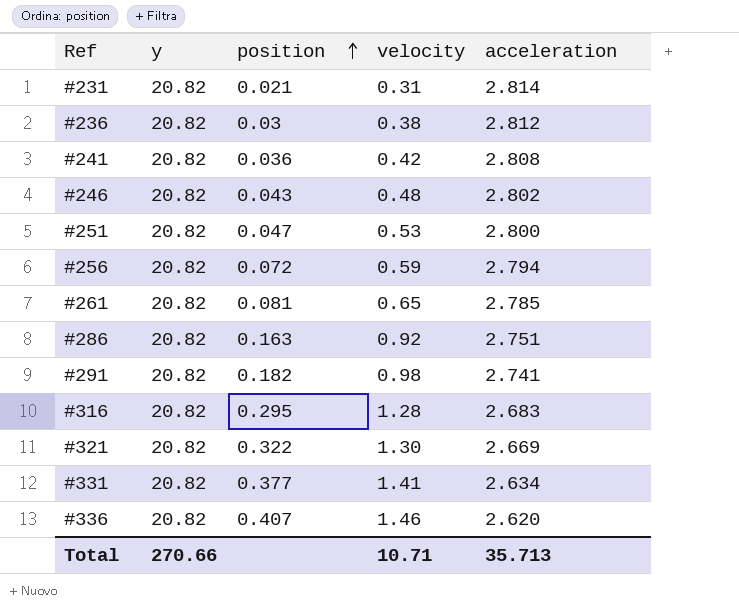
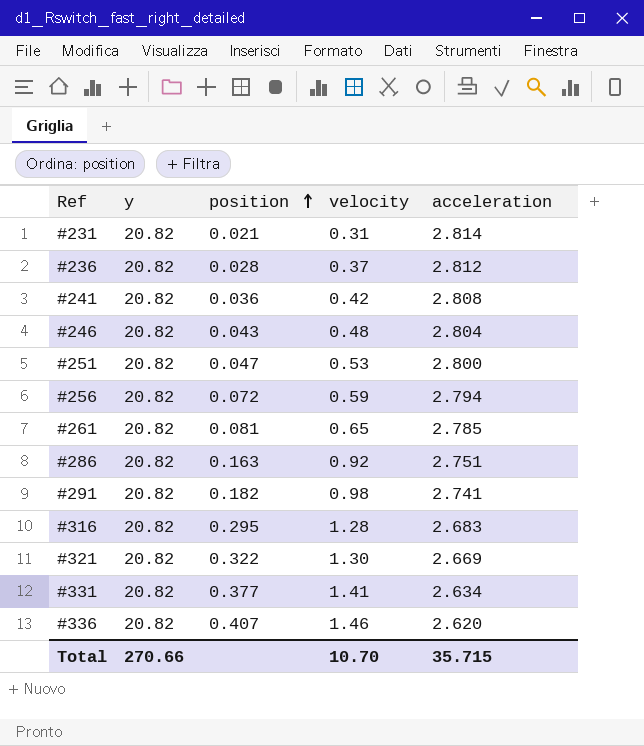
#236 | position: 0.03 -> 0.028
#236 | velocity: 0.38 -> 0.37
#246 | acceleration: 2.802 -> 2.804
Total | velocity: 10.71 -> 10.70
Total | acceleration: 35.713 -> 35.715

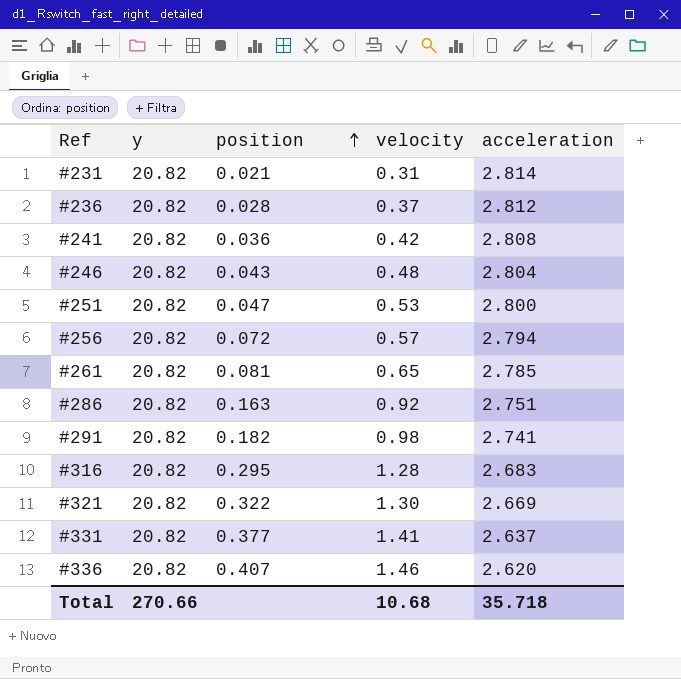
#256 | velocity: 0.59 -> 0.57
#331 | acceleration: 2.634 -> 2.637
Total | velocity: 10.70 -> 10.68
Total | acceleration: 35.715 -> 35.718

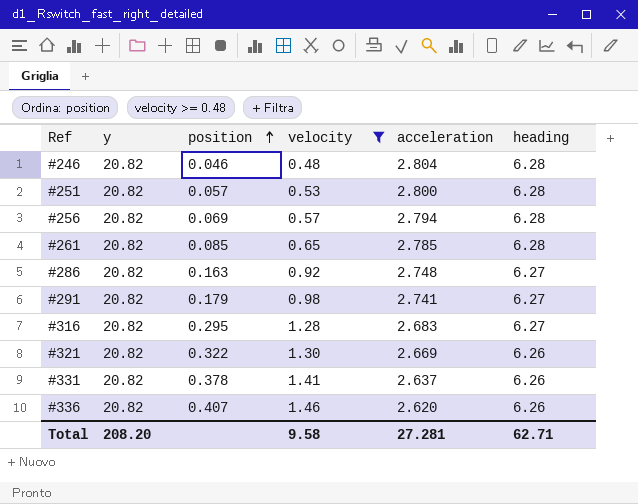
filter: none -> velocity >= 0.48
column heading | position: none -> 6
#246 | position: 0.043 -> 0.046
#251 | position: 0.047 -> 0.057
#256 | position: 0.072 -> 0.069
#261 | position: 0.081 -> 0.085
#286 | acceleration: 2.751 -> 2.748
#291 | position: 0.182 -> 0.179
#331 | position: 0.377 -> 0.378
Total | y: 270.66 -> 208.20
Total | velocity: 10.68 -> 9.58
Total | acceleration: 35.718 -> 27.281

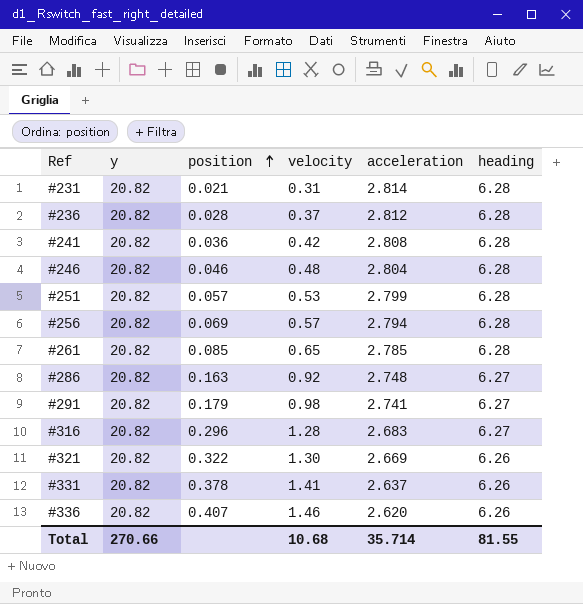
filter: velocity >= 0.48 -> none
#251 | acceleration: 2.800 -> 2.799
#316 | position: 0.295 -> 0.296
Total | y: 208.20 -> 270.66
Total | velocity: 9.58 -> 10.68
Total | acceleration: 27.281 -> 35.714
Total | heading: 62.71 -> 81.55

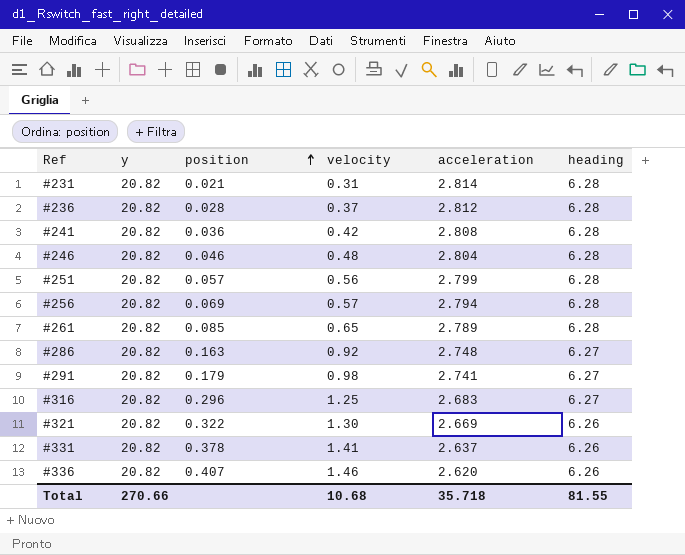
#251 | velocity: 0.53 -> 0.56
#261 | acceleration: 2.785 -> 2.789
#316 | velocity: 1.28 -> 1.25
Total | acceleration: 35.714 -> 35.718

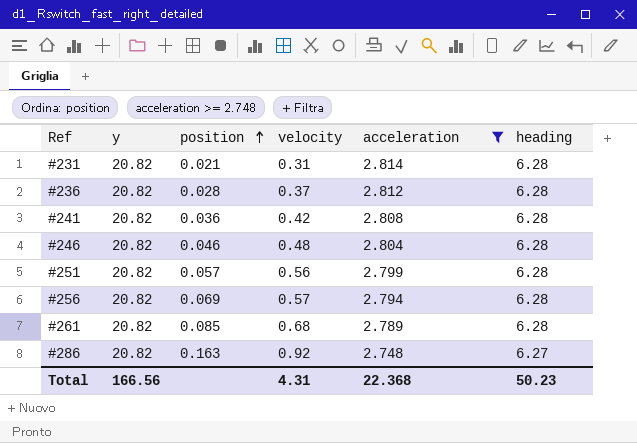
filter: none -> acceleration >= 2.748
#261 | velocity: 0.65 -> 0.68
Total | y: 270.66 -> 166.56
Total | velocity: 10.68 -> 4.31
Total | acceleration: 35.718 -> 22.368
Total | heading: 81.55 -> 50.23

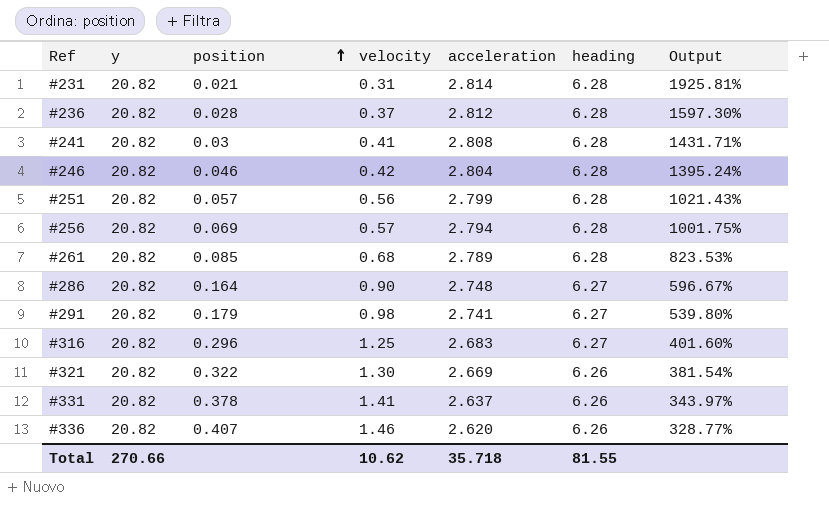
filter: acceleration >= 2.748 -> none
column Output | formula: none -> ([heading] - [velocity]) / [velocity]
#241 | position: 0.036 -> 0.03
#241 | velocity: 0.42 -> 0.41
#246 | velocity: 0.48 -> 0.42
#286 | position: 0.163 -> 0.164
#286 | velocity: 0.92 -> 0.90
Total | y: 166.56 -> 270.66
Total | velocity: 4.31 -> 10.62
Total | acceleration: 22.368 -> 35.718
Total | heading: 50.23 -> 81.55

